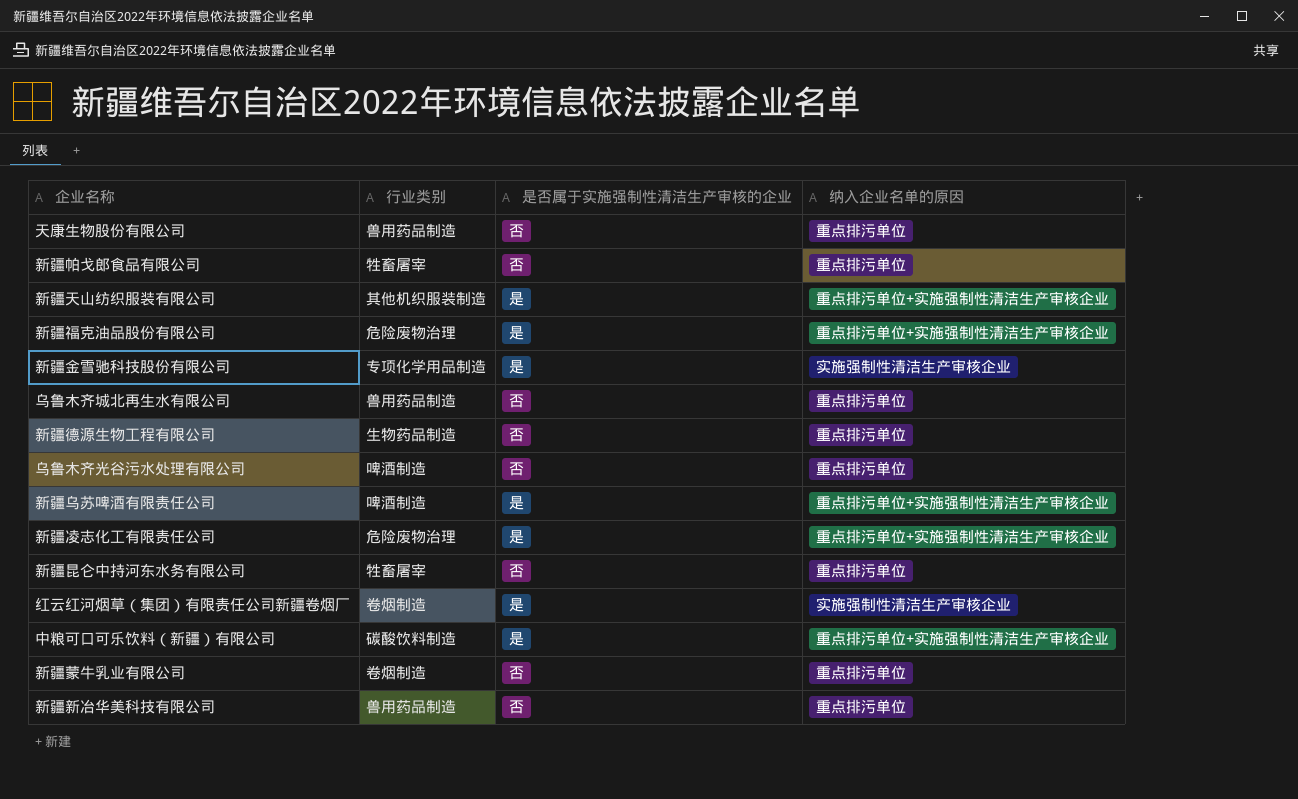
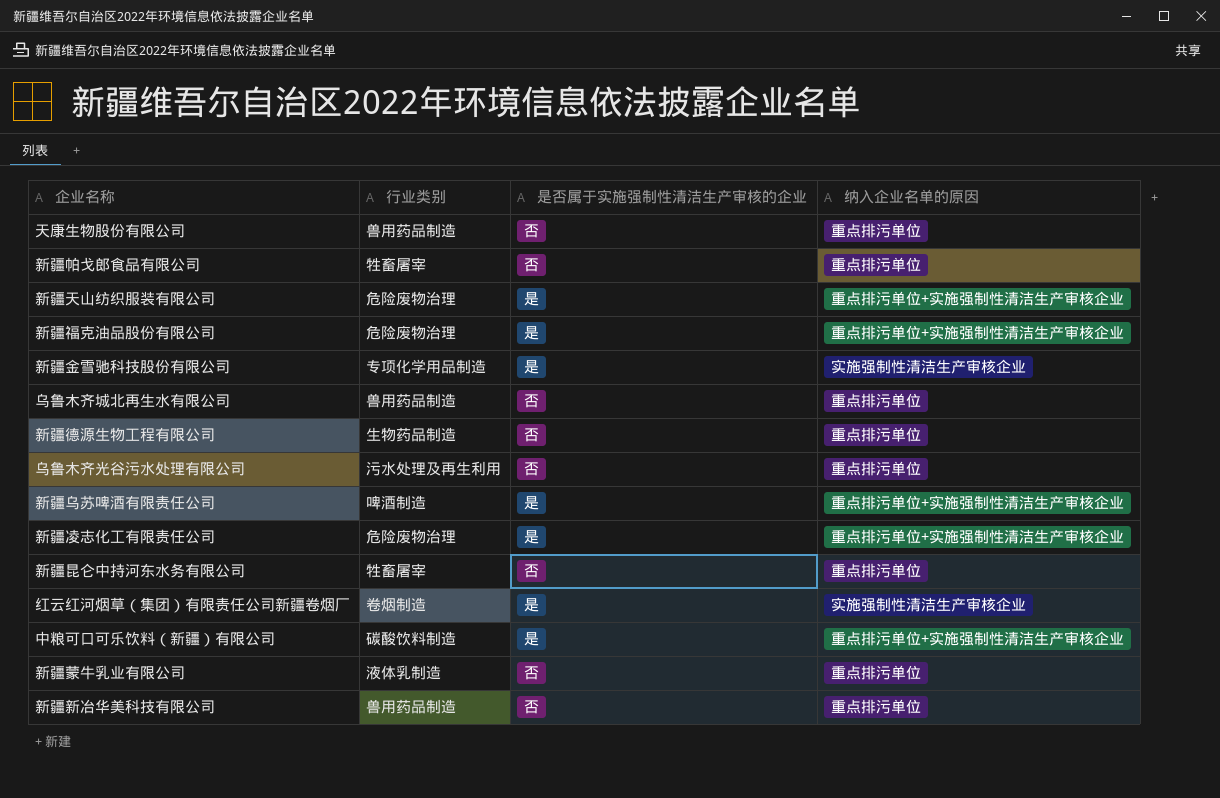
新疆天山纺织服装有限公司 | 行业类别: 其他机织服装制造 -> 危险废物治理
乌鲁木齐光谷污水处理有限公司 | 行业类别: 啤酒制造 -> 污水处理及再生利用
新疆蒙牛乳业有限公司 | 行业类别: 卷烟制造 -> 液体乳制造

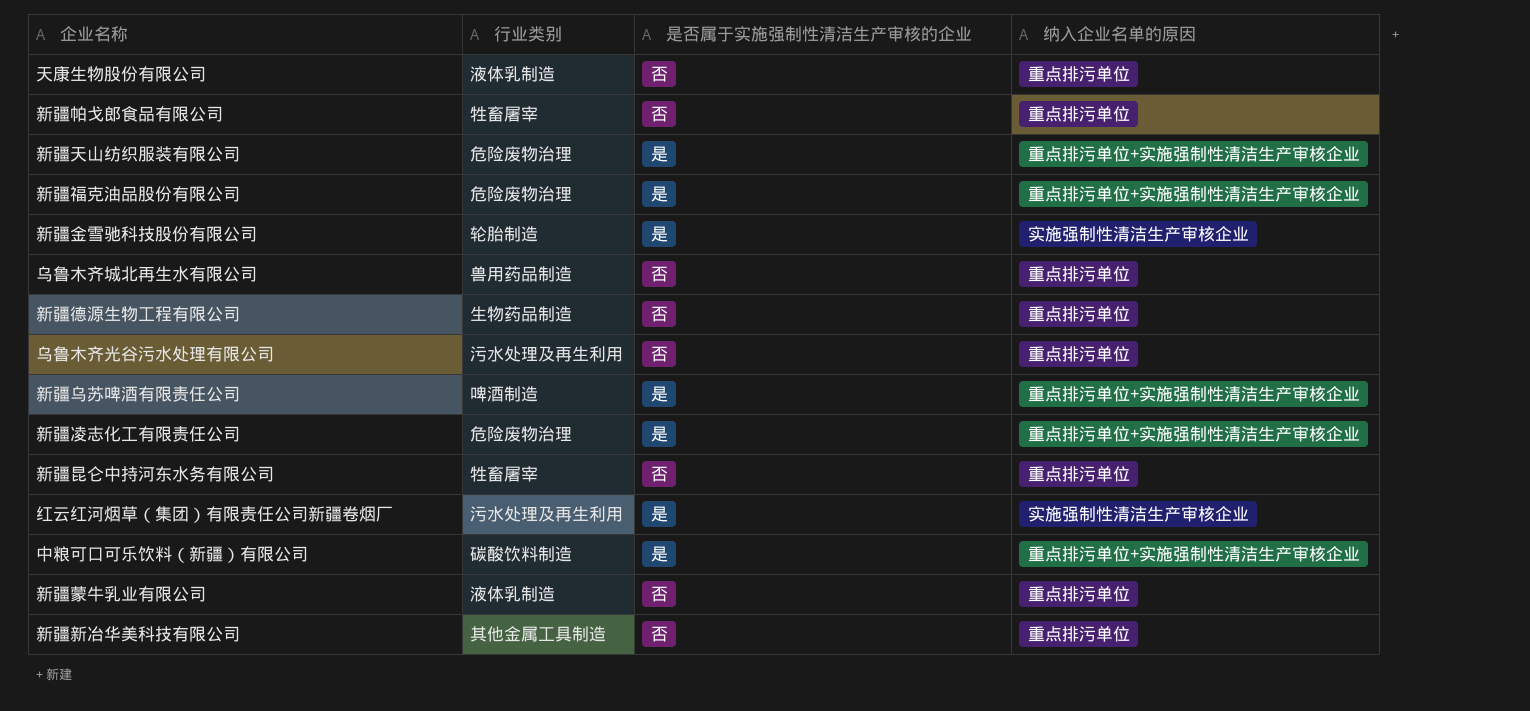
天康生物股份有限公司 | 行业类别: 兽用药品制造 -> 液体乳制造
新疆金雪驰科技股份有限公司 | 行业类别: 专项化学用品制造 -> 轮胎制造
红云红河烟草（集团）有限责任公司新疆卷烟厂 | 行业类别: 卷烟制造 -> 污水处理及再生利用
新疆新冶华美科技有限公司 | 行业类别: 兽用药品制造 -> 其他金属工具制造

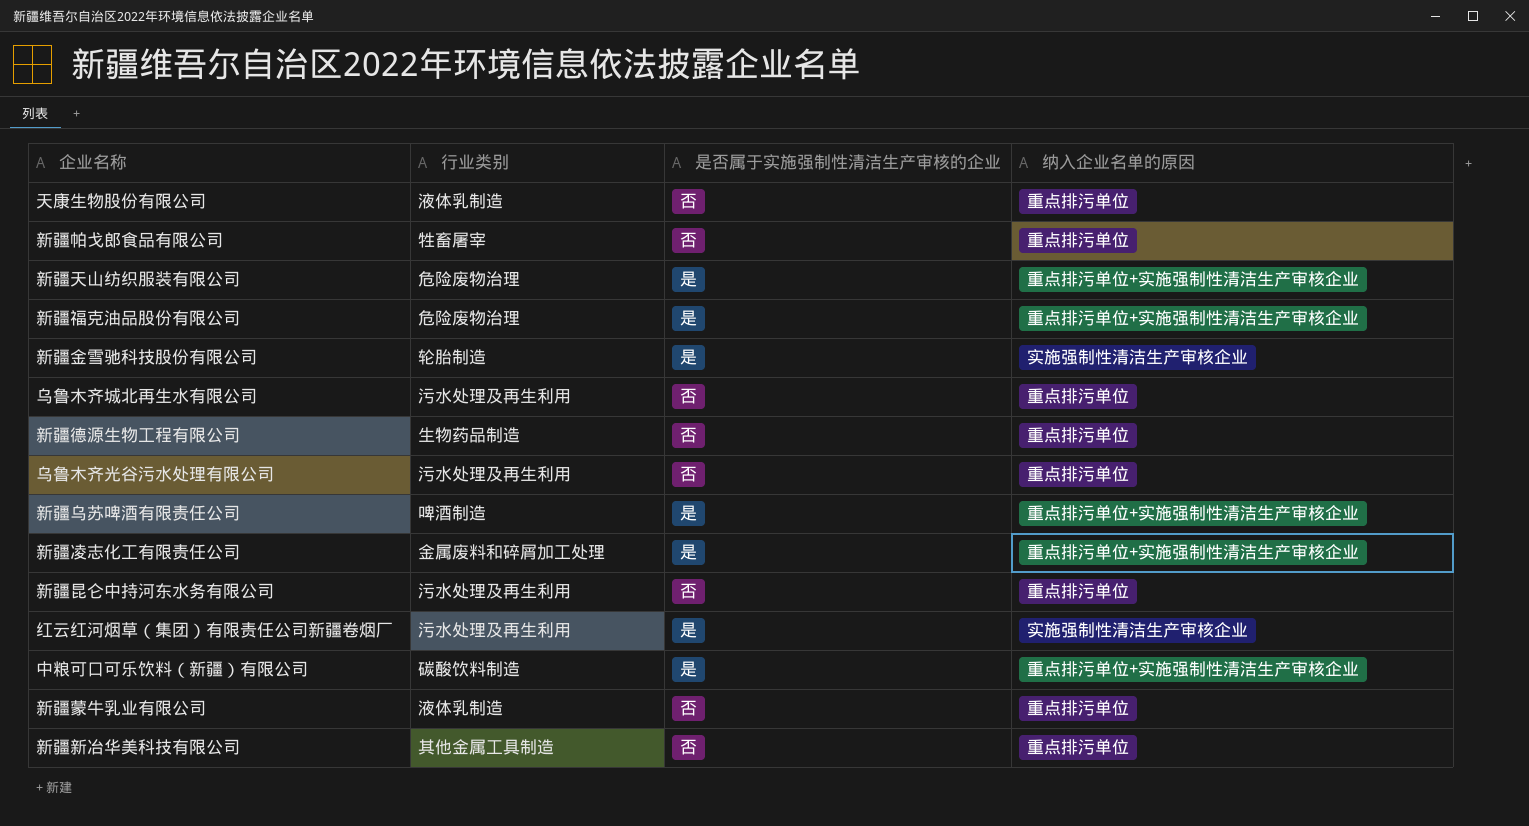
乌鲁木齐城北再生水有限公司 | 行业类别: 兽用药品制造 -> 污水处理及再生利用
新疆凌志化工有限责任公司 | 行业类别: 危险废物治理 -> 金属废料和碎屑加工处理
新疆昆仑中持河东水务有限公司 | 行业类别: 牲畜屠宰 -> 污水处理及再生利用

